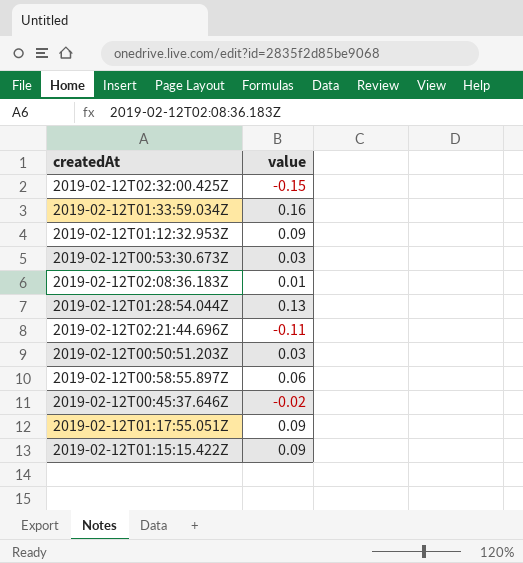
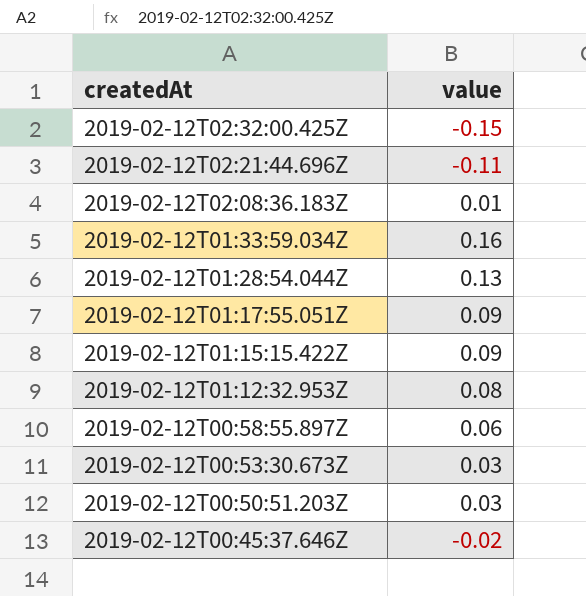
row order: none -> createdAt descending
2019-02-12T01:12:32.953Z | value: 0.09 -> 0.08

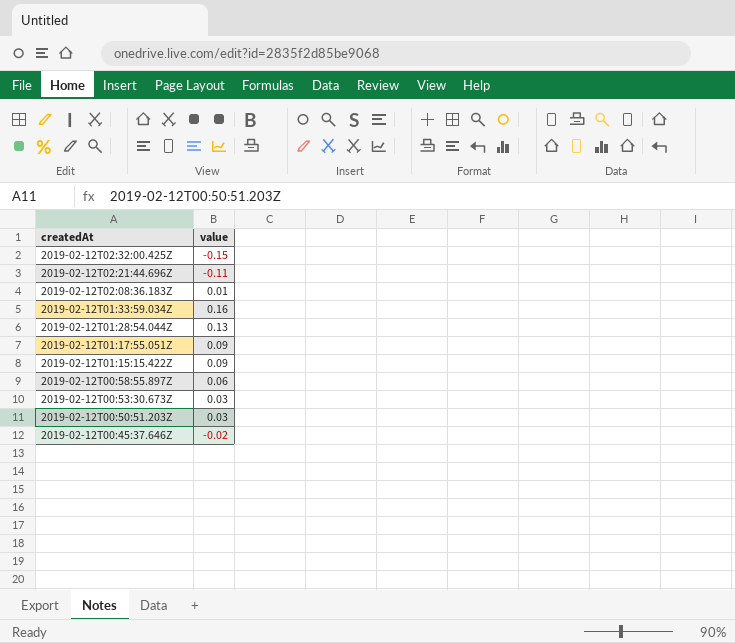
row 2019-02-12T01:12:32.953Z: 0.08 -> none

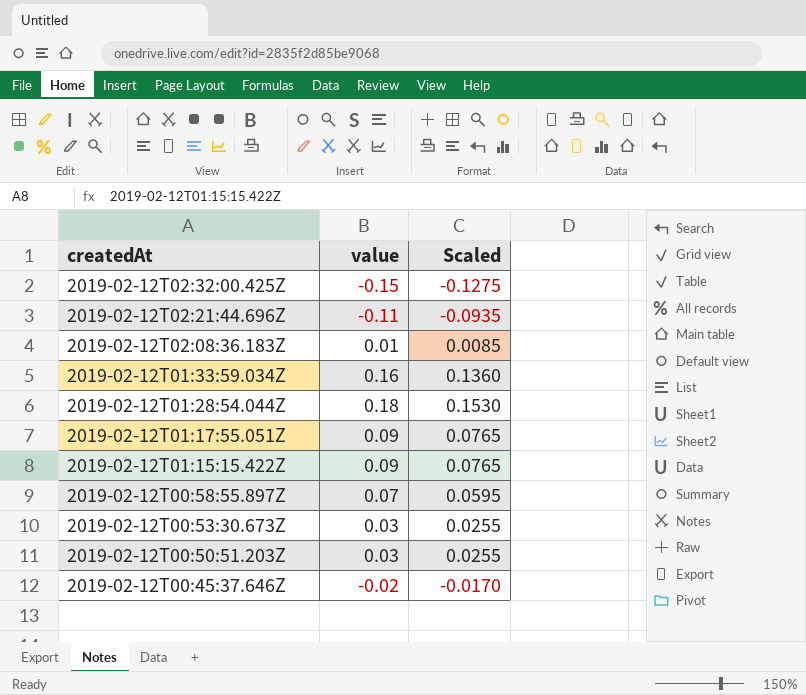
column Scaled | formula: none -> [value] * 0.85
2019-02-12T01:28:54.044Z | value: 0.13 -> 0.18
2019-02-12T00:58:55.897Z | value: 0.06 -> 0.07

